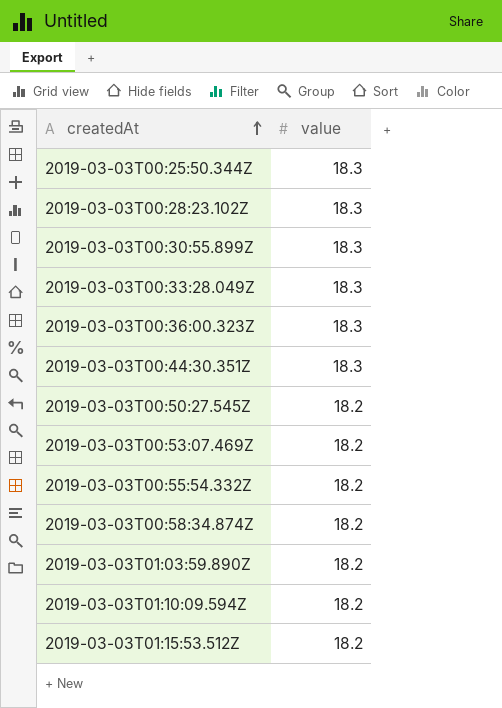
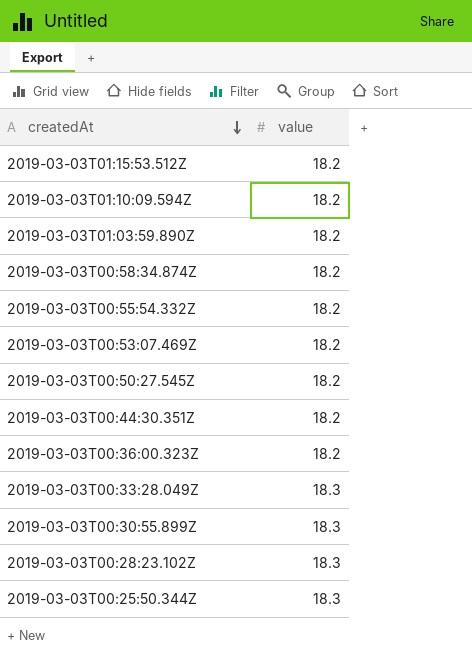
row order: createdAt ascending -> createdAt descending
2019-03-03T00:44:30.351Z | value: 18.3 -> 18.2
2019-03-03T00:36:00.323Z | value: 18.3 -> 18.2

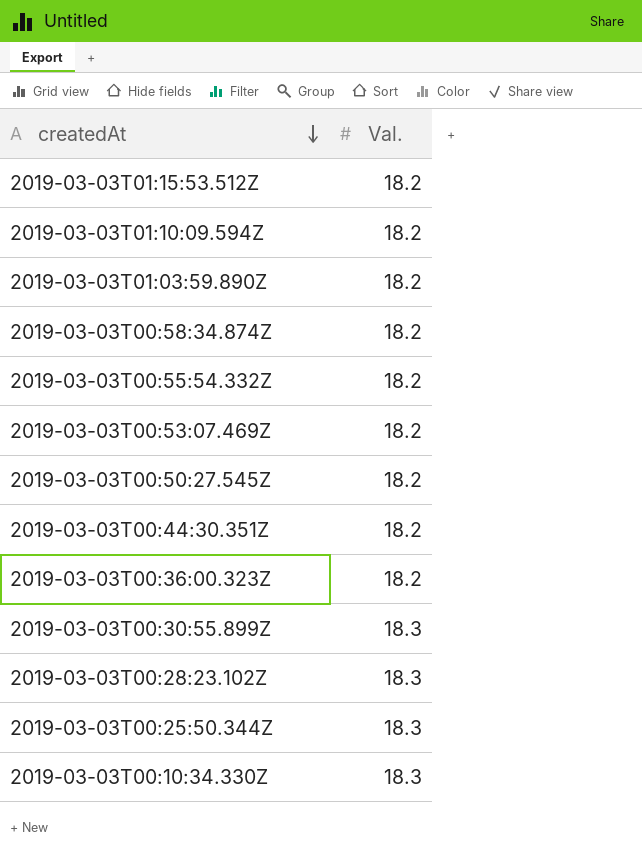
column name: value -> Val.
row 2019-03-03T00:33:28.049Z: 18.3 -> none
row 2019-03-03T00:10:34.330Z: none -> 18.3

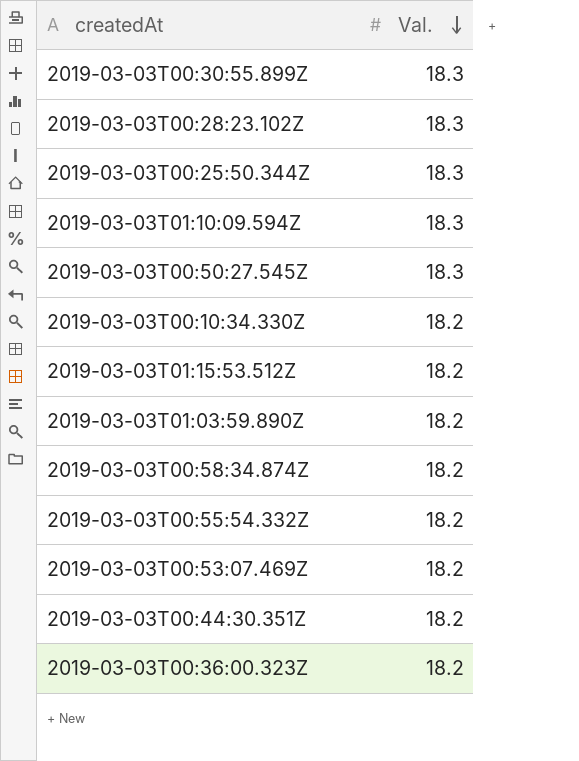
row order: createdAt descending -> Val. descending
2019-03-03T01:10:09.594Z | Val.: 18.2 -> 18.3
2019-03-03T00:50:27.545Z | Val.: 18.2 -> 18.3
2019-03-03T00:10:34.330Z | Val.: 18.3 -> 18.2

